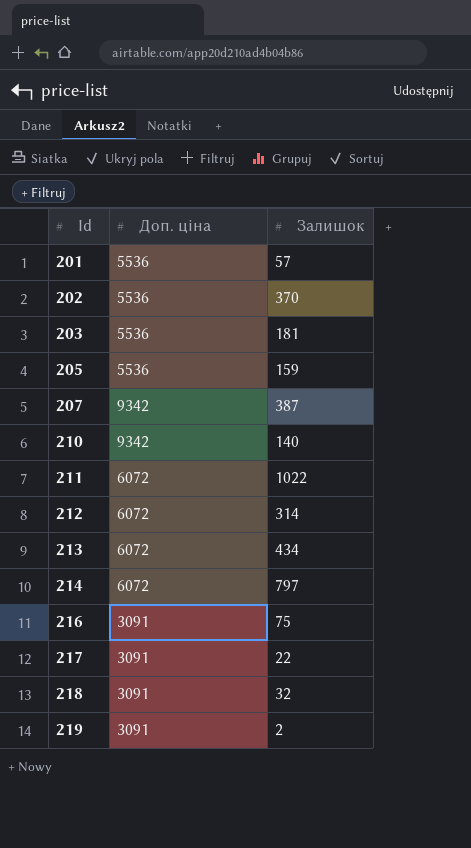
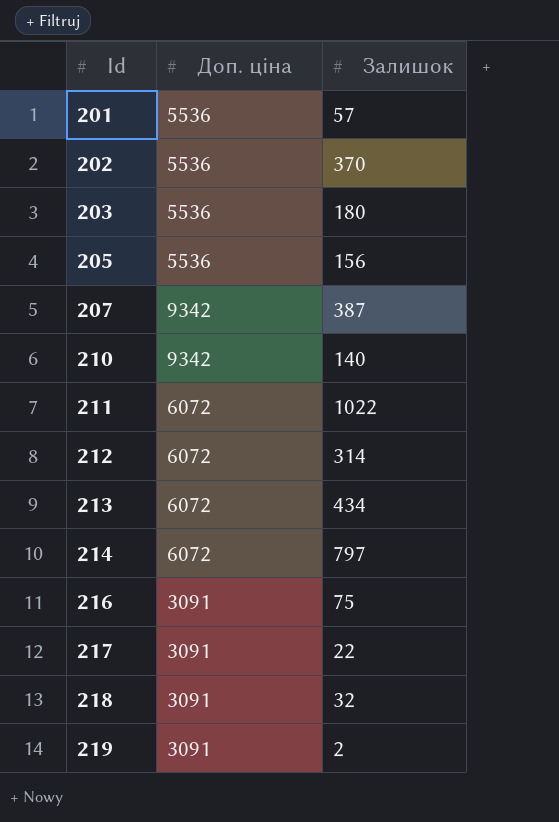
203 | Залишок: 181 -> 180
205 | Залишок: 159 -> 156

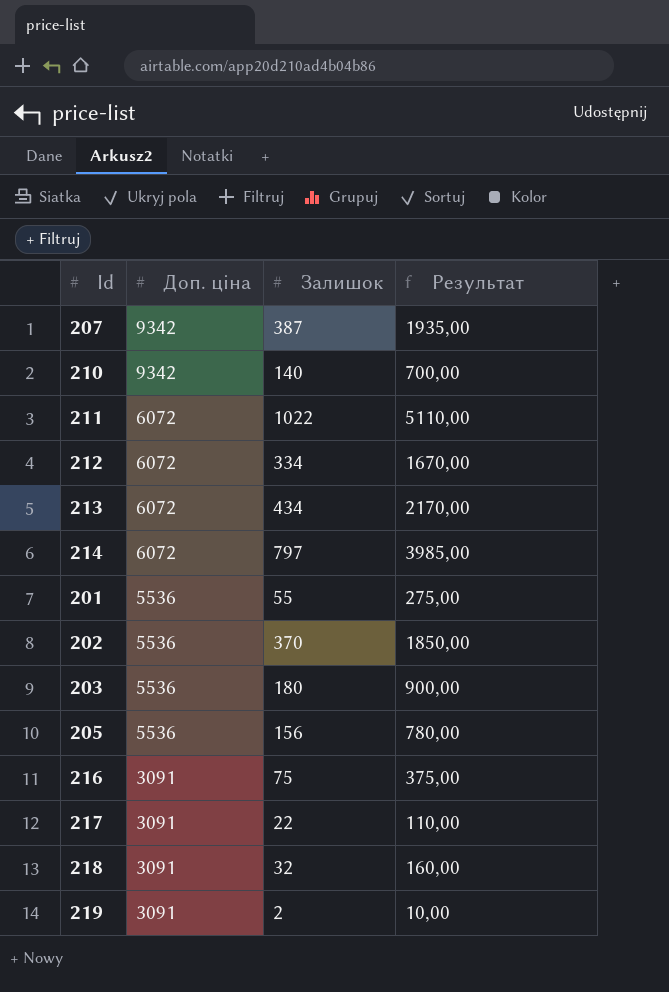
row order: Id ascending -> Доп. ціна descending
column Результат | formula: none -> [Залишок] * 5
212 | Залишок: 314 -> 334
201 | Залишок: 57 -> 55

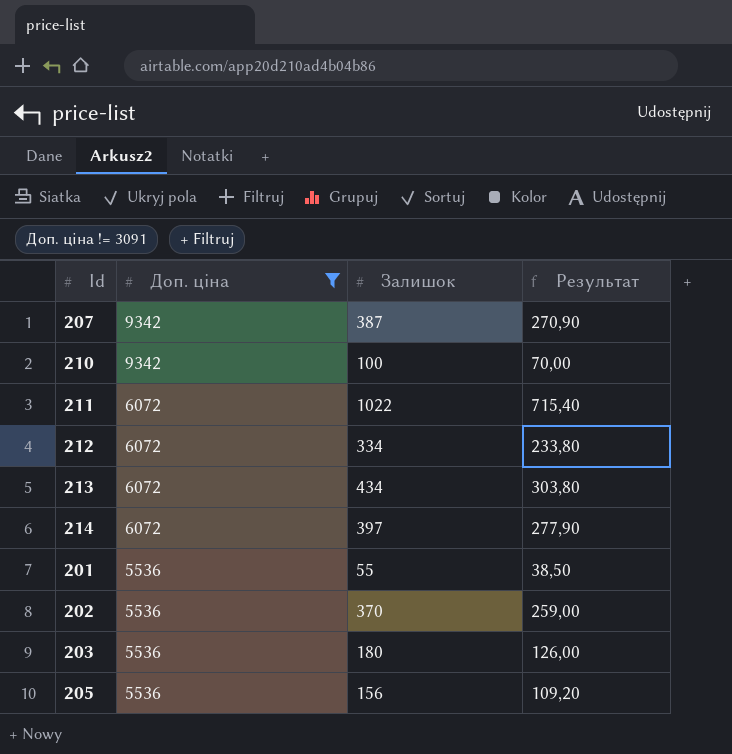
filter: none -> Доп. ціна != 3091
column Результат | formula: [Залишок] * 5 -> [Залишок] * 0,7
210 | Залишок: 140 -> 100
214 | Залишок: 797 -> 397

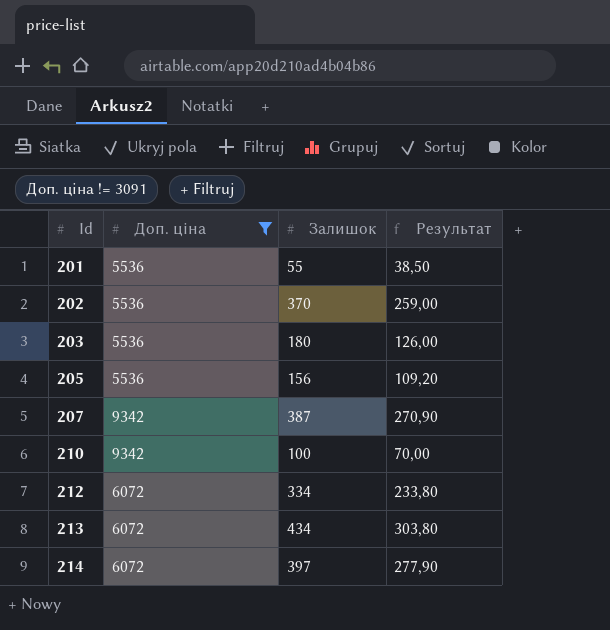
row order: Доп. ціна descending -> Id ascending
row 211: 6072 | 1022 | 715,40 -> none

